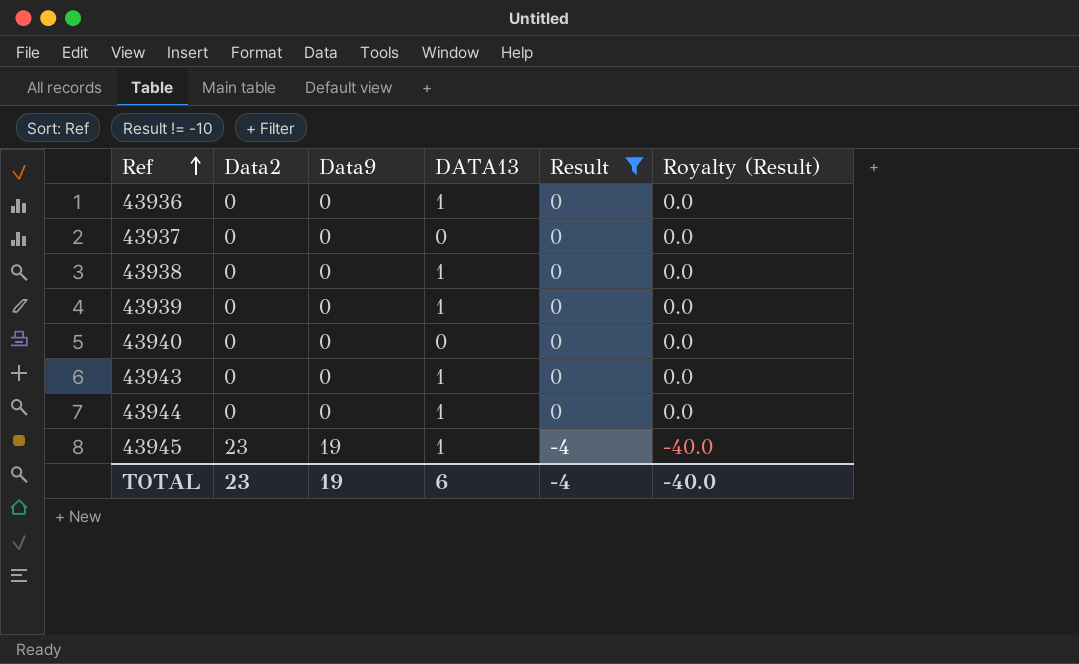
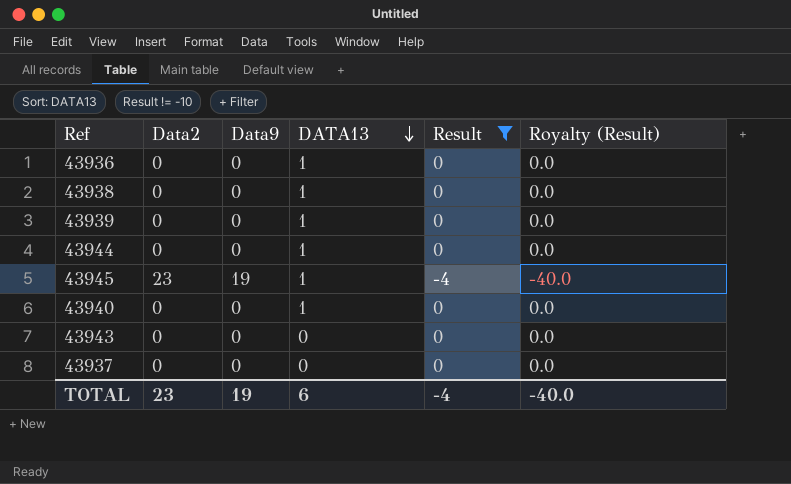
row order: Ref ascending -> DATA13 descending
43940 | DATA13: 0 -> 1
43943 | DATA13: 1 -> 0

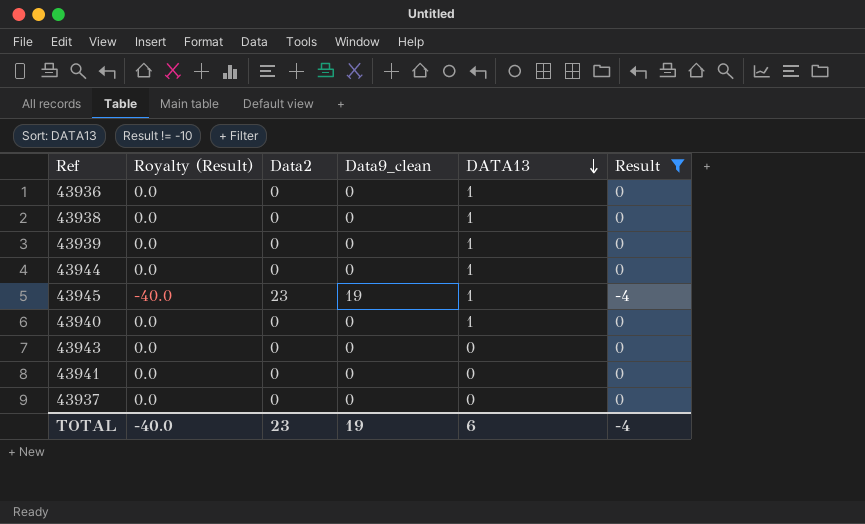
column Royalty (Result) | position: 6 -> 2
column name: Data9 -> Data9_clean
row 43941: none -> 0.0 | 0 | 0 | 0 | 0

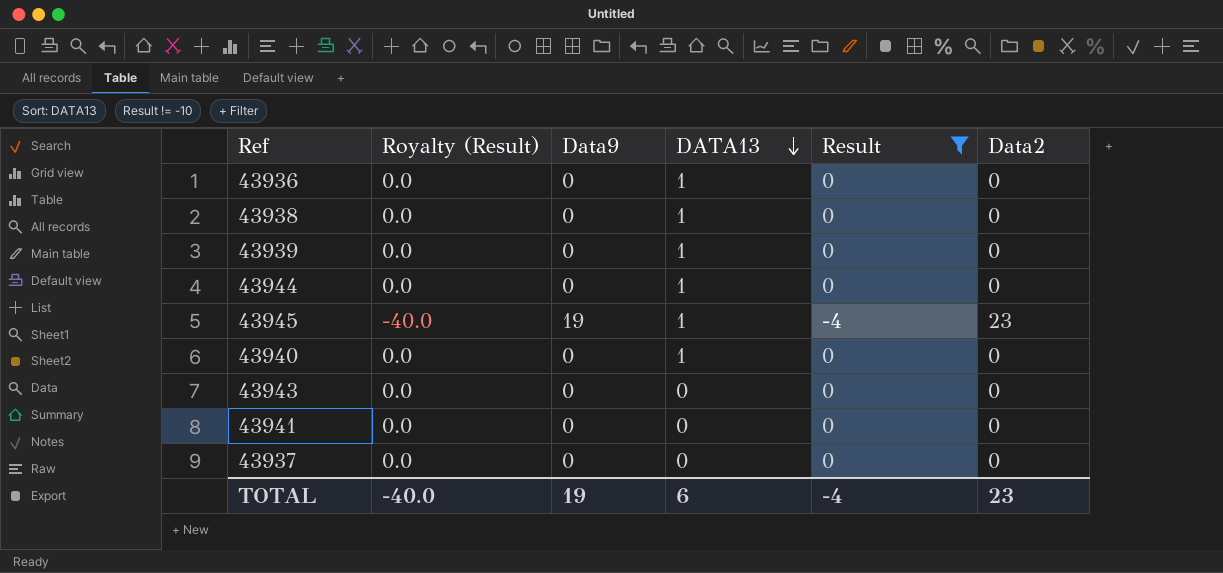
column name: Data9_clean -> Data9
column Data2 | position: 3 -> 6

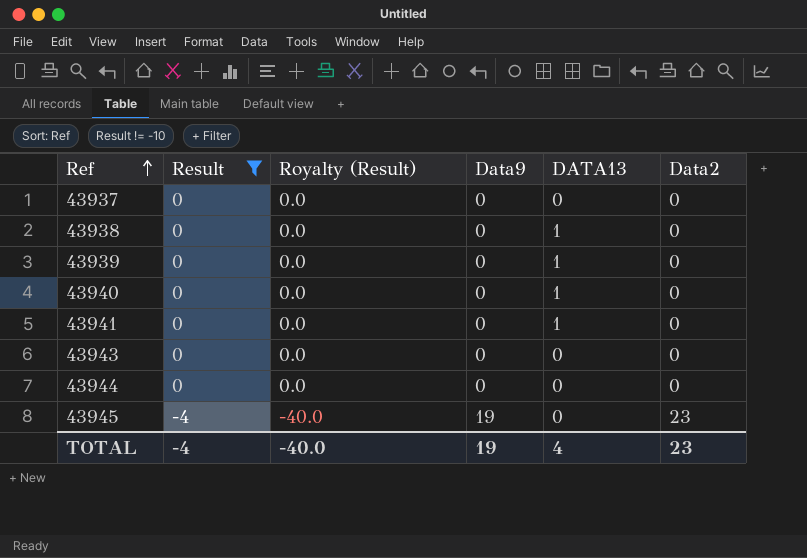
row order: DATA13 descending -> Ref ascending
column Result | position: 5 -> 2
row 43936: 0.0 | 0 | 1 | 0 | 0 -> none
43941 | DATA13: 0 -> 1
43944 | DATA13: 1 -> 0
43945 | DATA13: 1 -> 0
TOTAL | DATA13: 6 -> 4

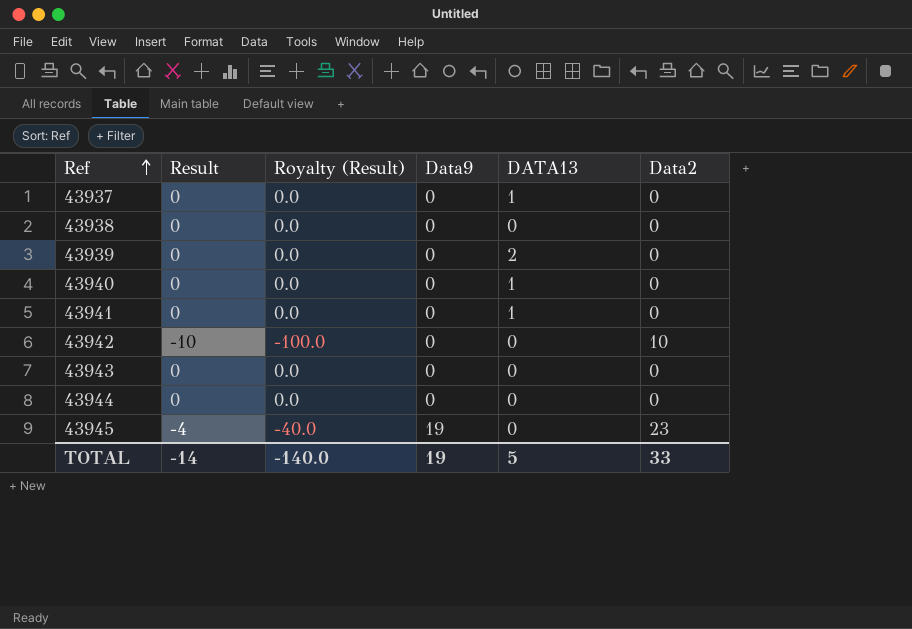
filter: Result != -10 -> none
43937 | DATA13: 0 -> 1
43938 | DATA13: 1 -> 0
43939 | DATA13: 1 -> 2
TOTAL | Result: -4 -> -14
TOTAL | Royalty (Result): -40.0 -> -140.0
TOTAL | DATA13: 4 -> 5
TOTAL | Data2: 23 -> 33

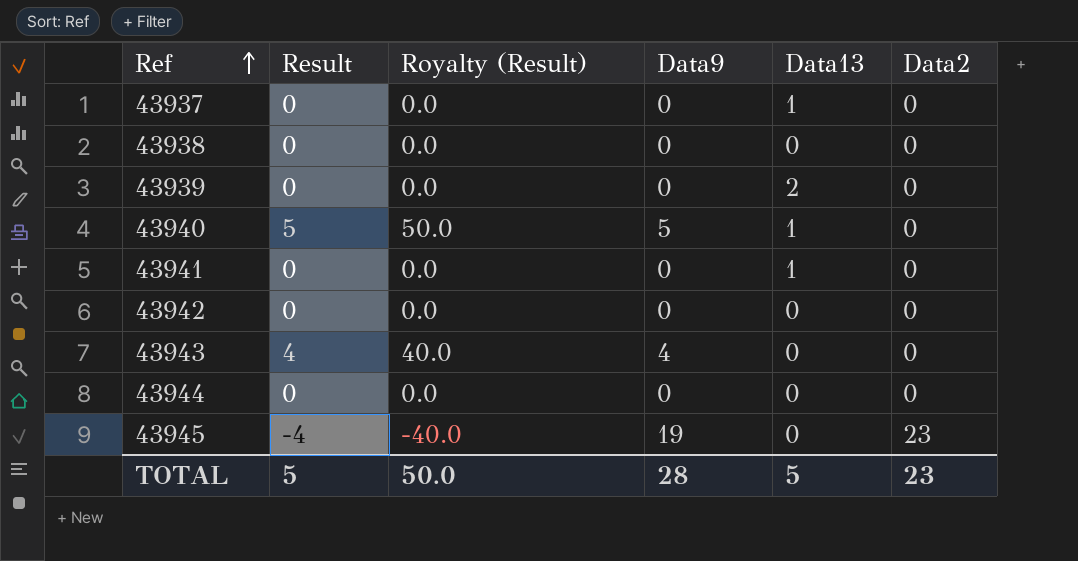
column name: DATA13 -> Data13
43940 | Result: 0 -> 5
43940 | Royalty (Result): 0.0 -> 50.0
43940 | Data9: 0 -> 5
43942 | Result: -10 -> 0
43942 | Royalty (Result): -100.0 -> 0.0
43942 | Data2: 10 -> 0
43943 | Result: 0 -> 4
43943 | Royalty (Result): 0.0 -> 40.0
43943 | Data9: 0 -> 4
TOTAL | Result: -14 -> 5
TOTAL | Royalty (Result): -140.0 -> 50.0
TOTAL | Data9: 19 -> 28
TOTAL | Data2: 33 -> 23

